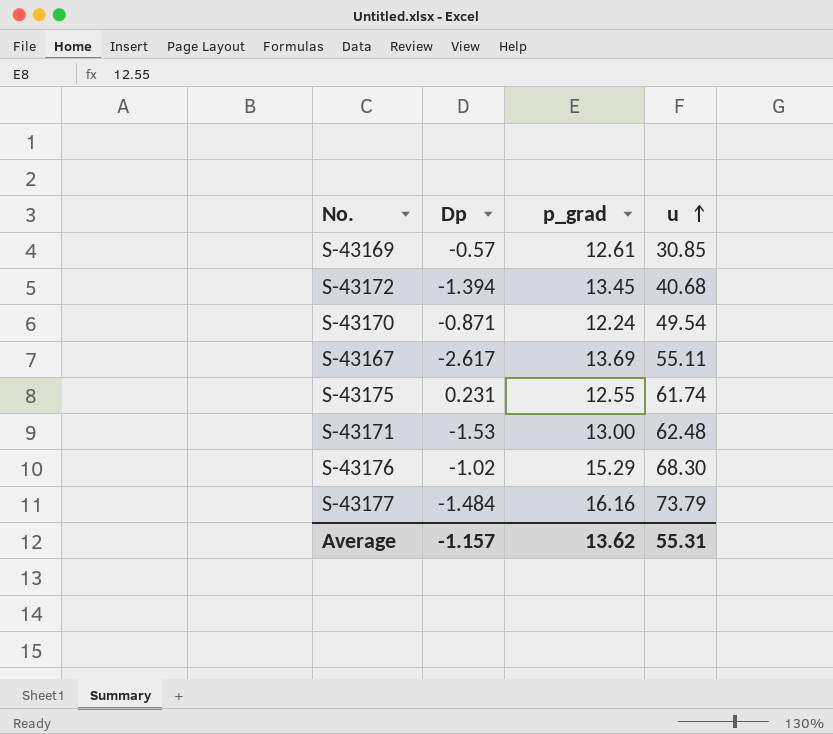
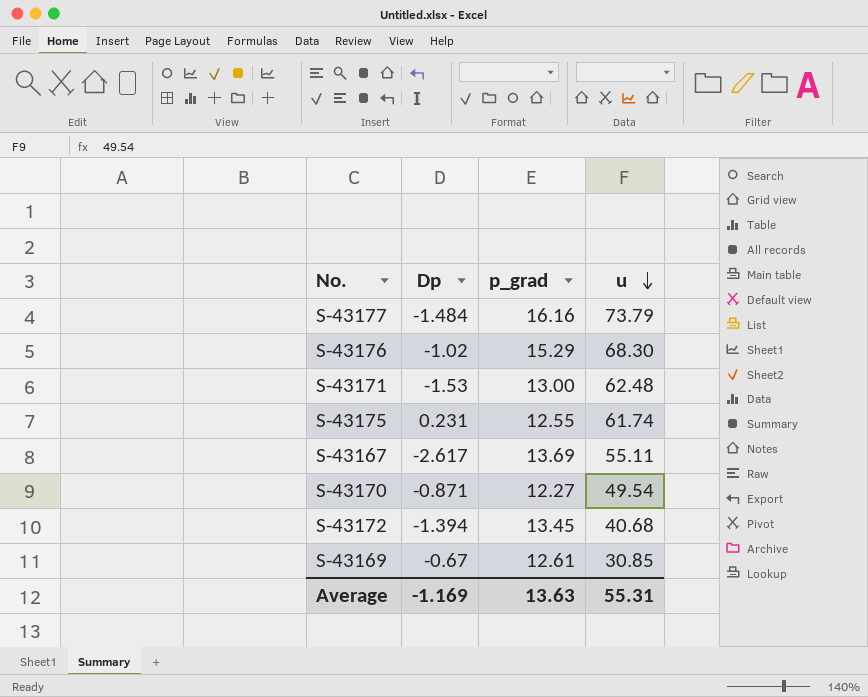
row order: u ascending -> u descending
S-43170 | p_grad: 12.24 -> 12.27
S-43169 | Dp: -0.57 -> -0.67
Average | Dp: -1.157 -> -1.169
Average | p_grad: 13.62 -> 13.63

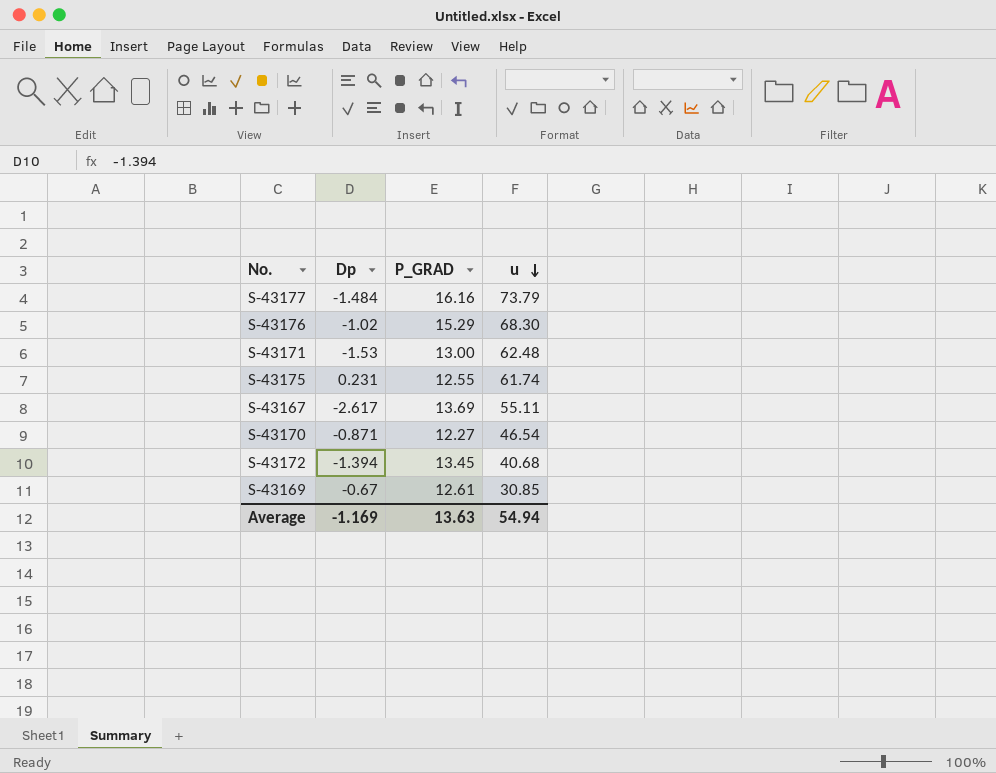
column name: p_grad -> P_GRAD
S-43170 | u: 49.54 -> 46.54
Average | u: 55.31 -> 54.94

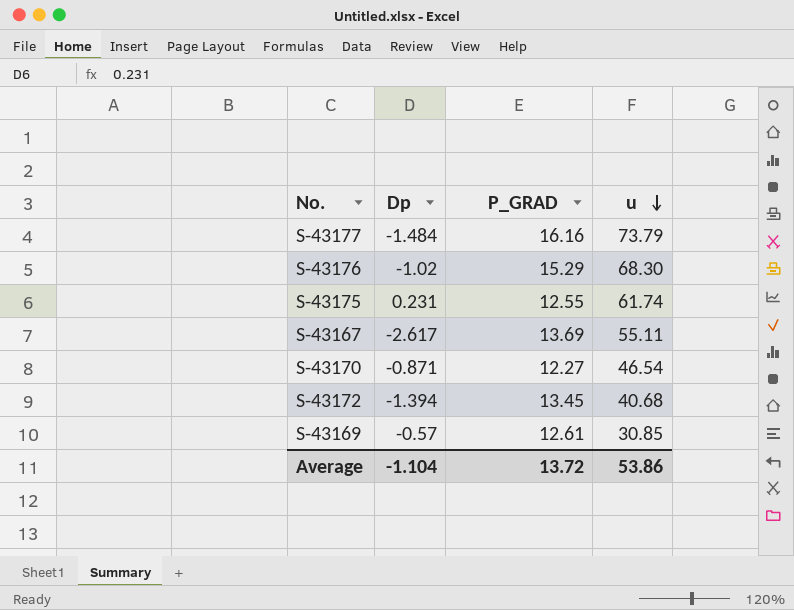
row S-43171: -1.53 | 13.00 | 62.48 -> none
S-43169 | Dp: -0.67 -> -0.57
Average | Dp: -1.169 -> -1.104
Average | P_GRAD: 13.63 -> 13.72
Average | u: 54.94 -> 53.86

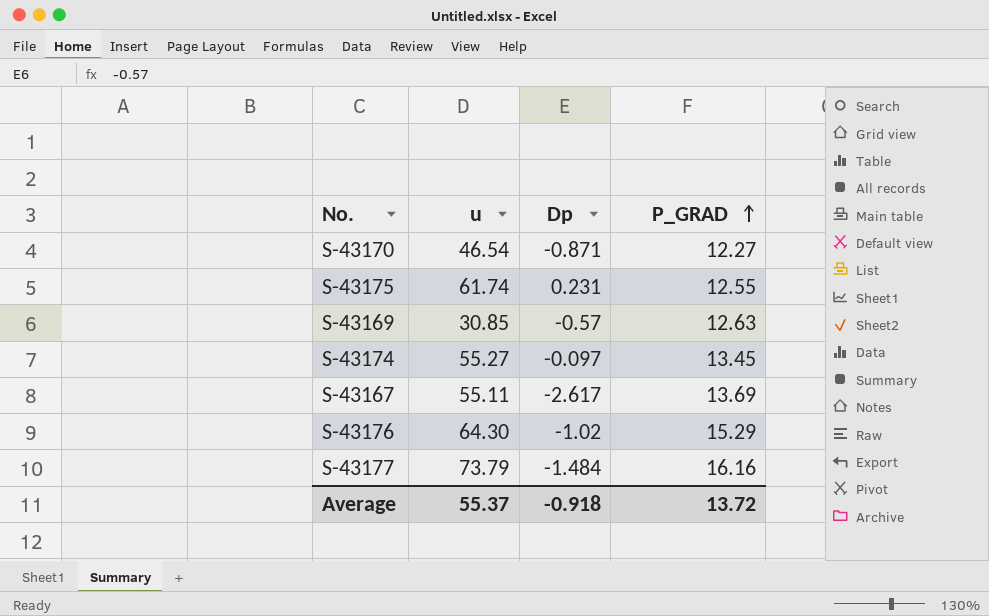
row order: u descending -> P_GRAD ascending
column u | position: 4 -> 2
row S-43172: -1.394 | 13.45 | 40.68 -> none
S-43169 | P_GRAD: 12.61 -> 12.63
row S-43174: none -> 55.27 | -0.097 | 13.45
S-43176 | u: 68.30 -> 64.30
Average | u: 53.86 -> 55.37
Average | Dp: -1.104 -> -0.918

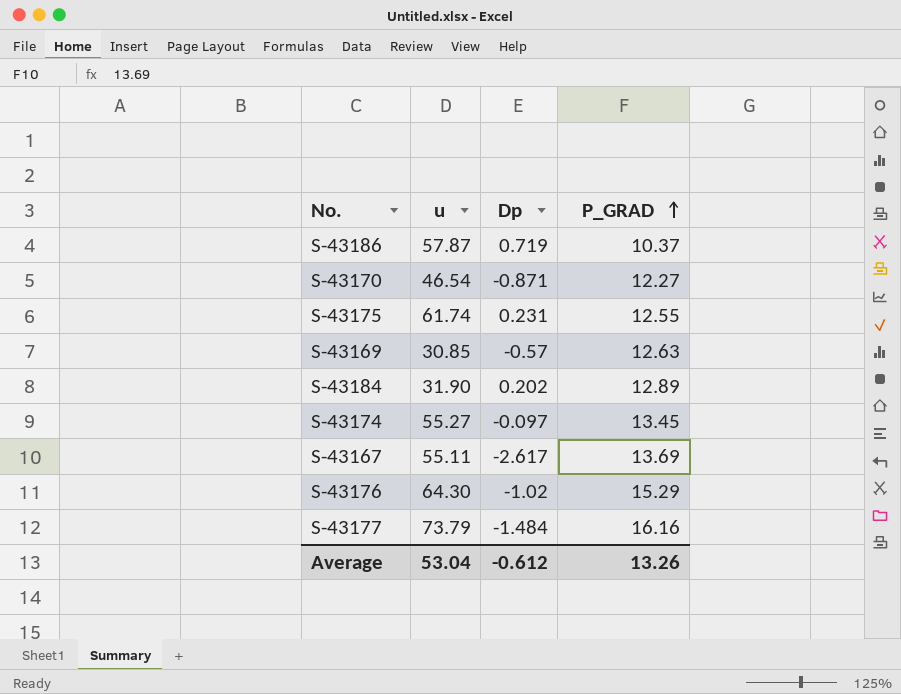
row S-43186: none -> 57.87 | 0.719 | 10.37
row S-43184: none -> 31.90 | 0.202 | 12.89
Average | u: 55.37 -> 53.04
Average | Dp: -0.918 -> -0.612
Average | P_GRAD: 13.72 -> 13.26

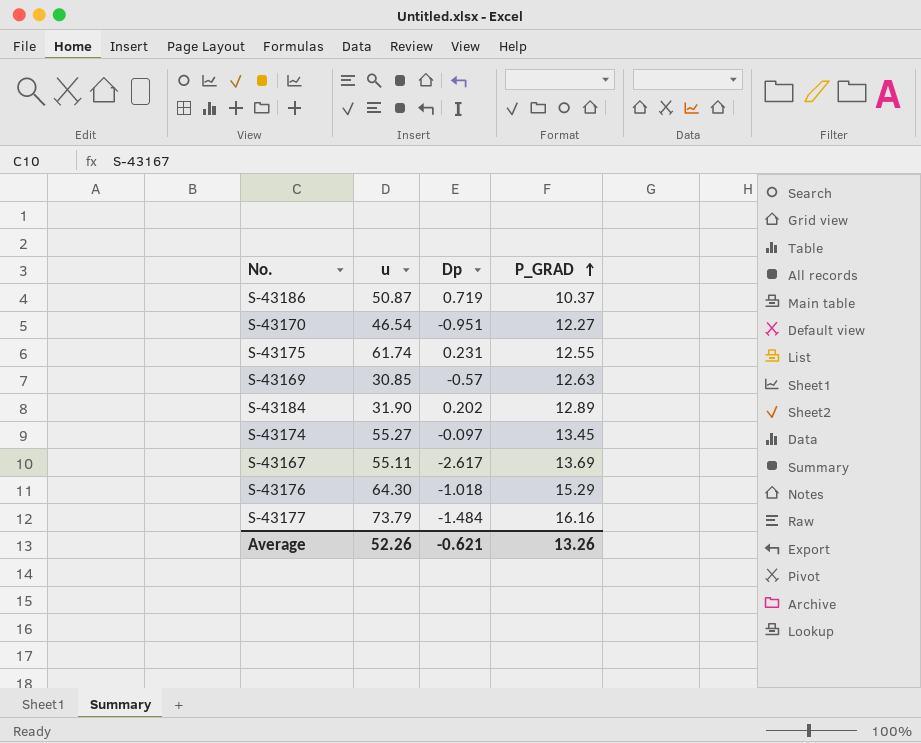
S-43186 | u: 57.87 -> 50.87
S-43170 | Dp: -0.871 -> -0.951
S-43176 | Dp: -1.02 -> -1.018
Average | u: 53.04 -> 52.26
Average | Dp: -0.612 -> -0.621

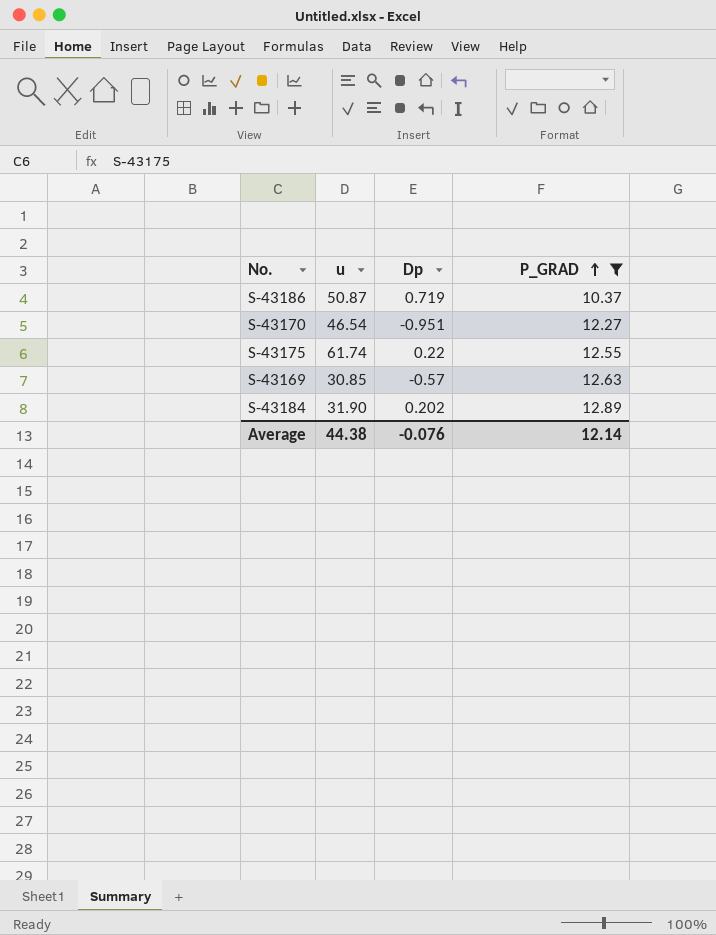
filter: none -> P_GRAD <= 12.89
S-43175 | Dp: 0.231 -> 0.22
Average | u: 52.26 -> 44.38
Average | Dp: -0.621 -> -0.076
Average | P_GRAD: 13.26 -> 12.14

